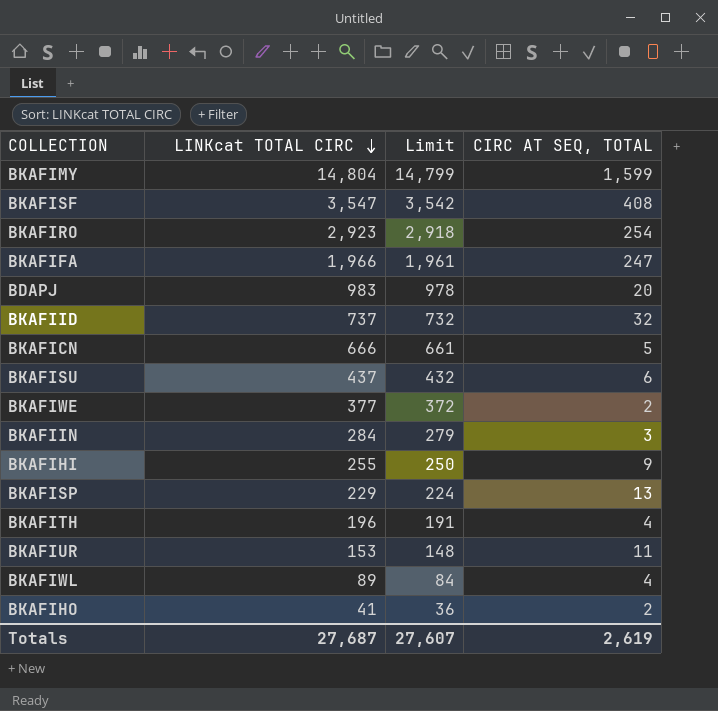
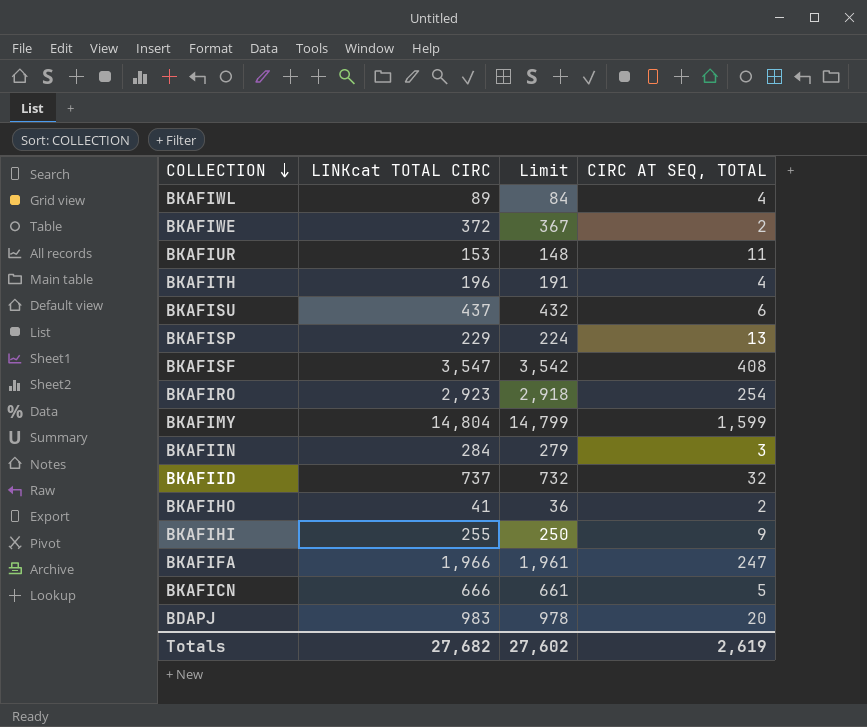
row order: LINKcat TOTAL CIRC descending -> COLLECTION descending
BKAFIWE | LINKcat TOTAL CIRC: 377 -> 372
BKAFIWE | Limit: 372 -> 367
Totals | LINKcat TOTAL CIRC: 27,687 -> 27,682
Totals | Limit: 27,607 -> 27,602

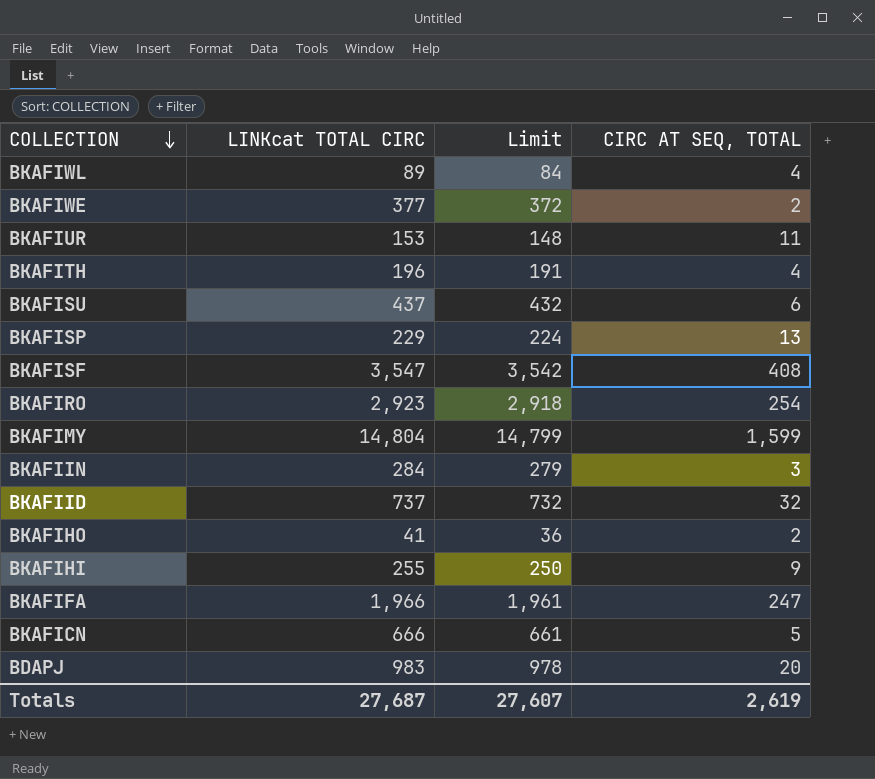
BKAFIWE | LINKcat TOTAL CIRC: 372 -> 377
BKAFIWE | Limit: 367 -> 372
Totals | LINKcat TOTAL CIRC: 27,682 -> 27,687
Totals | Limit: 27,602 -> 27,607

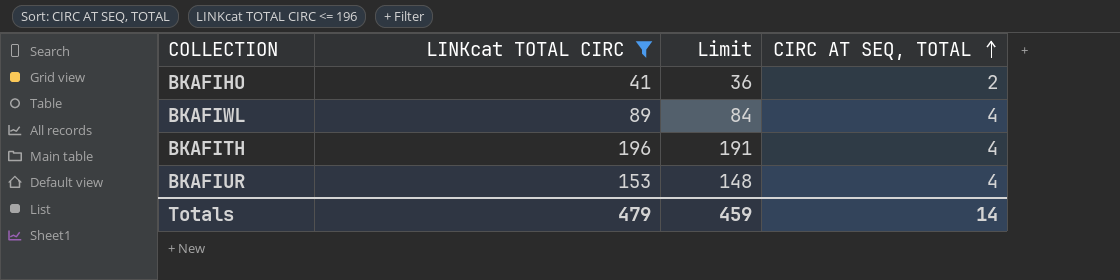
filter: none -> LINKcat TOTAL CIRC <= 196
row order: COLLECTION descending -> CIRC AT SEQ, TOTAL ascending
BKAFIUR | CIRC AT SEQ, TOTAL: 11 -> 4
Totals | LINKcat TOTAL CIRC: 27,687 -> 479
Totals | Limit: 27,607 -> 459
Totals | CIRC AT SEQ, TOTAL: 2,619 -> 14

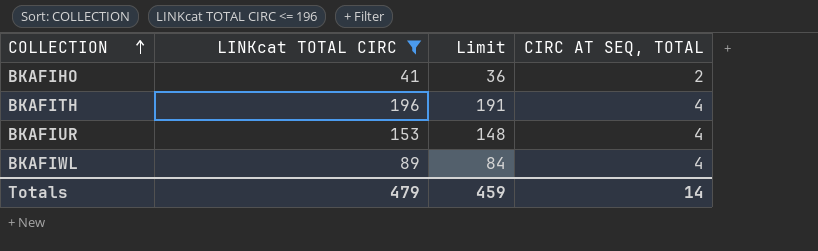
row order: CIRC AT SEQ, TOTAL ascending -> COLLECTION ascending

